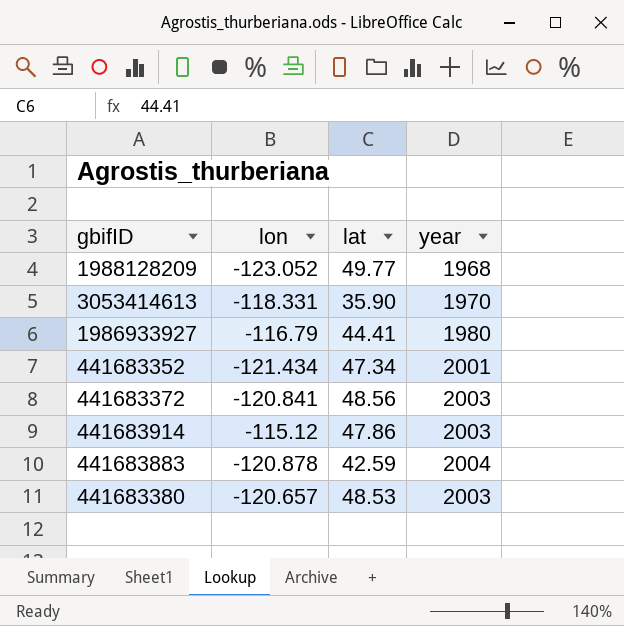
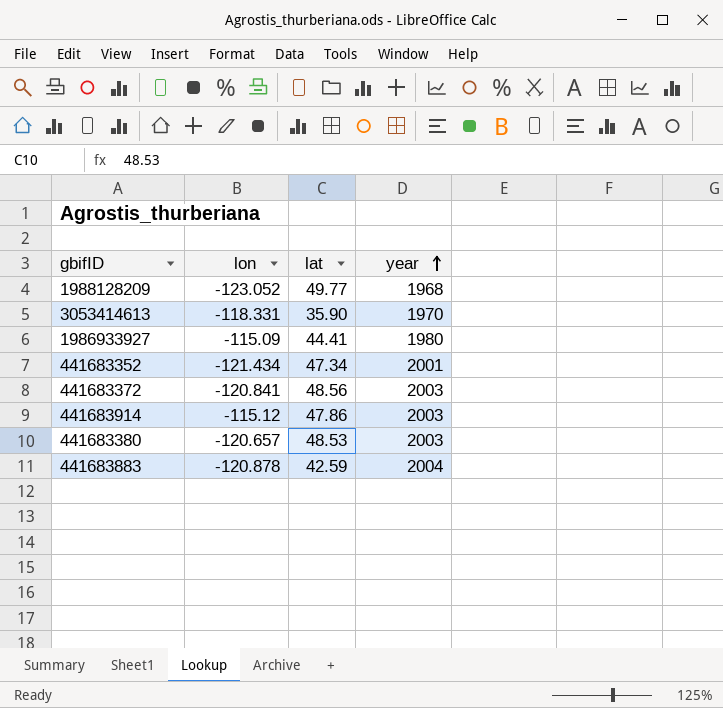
row order: none -> year ascending
1986933927 | lon: -116.79 -> -115.09

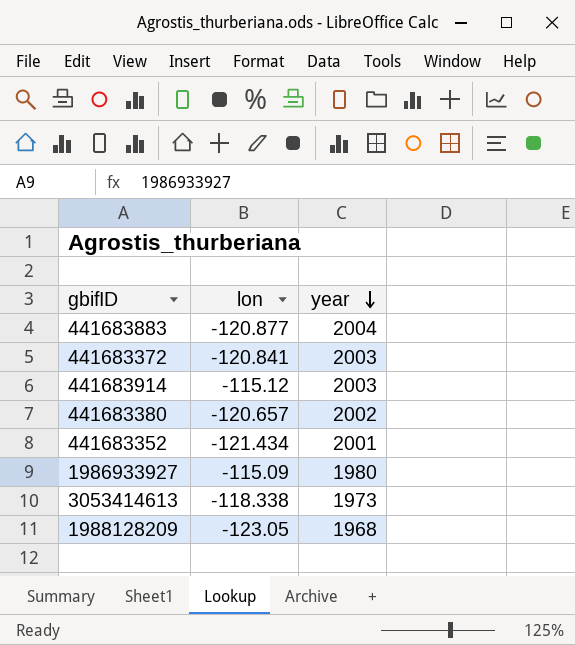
row order: year ascending -> year descending
column lat | position: 3 -> none
441683883 | lon: -120.878 -> -120.877
441683380 | year: 2003 -> 2002
3053414613 | lon: -118.331 -> -118.338
3053414613 | year: 1970 -> 1973
1988128209 | lon: -123.052 -> -123.05

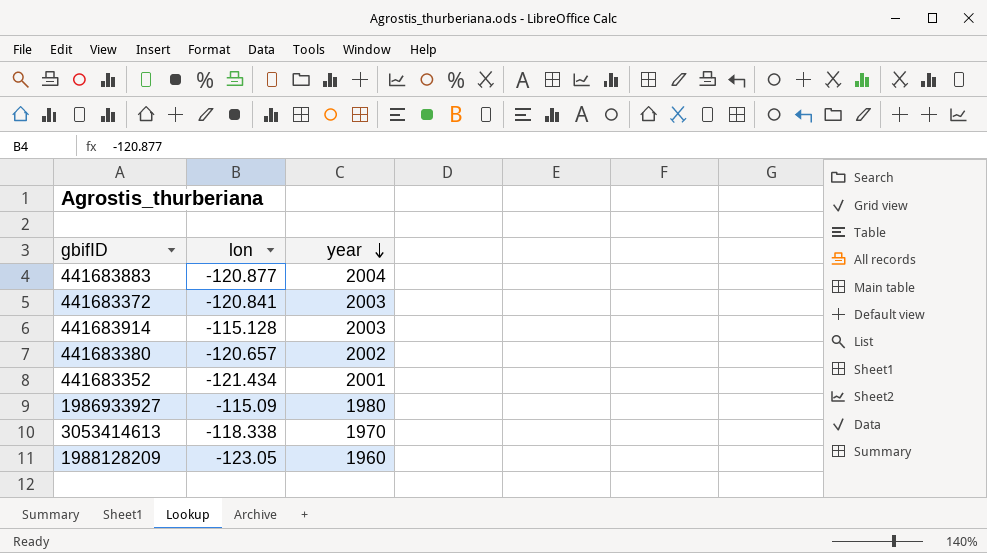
441683914 | lon: -115.12 -> -115.128
3053414613 | year: 1973 -> 1970
1988128209 | year: 1968 -> 1960

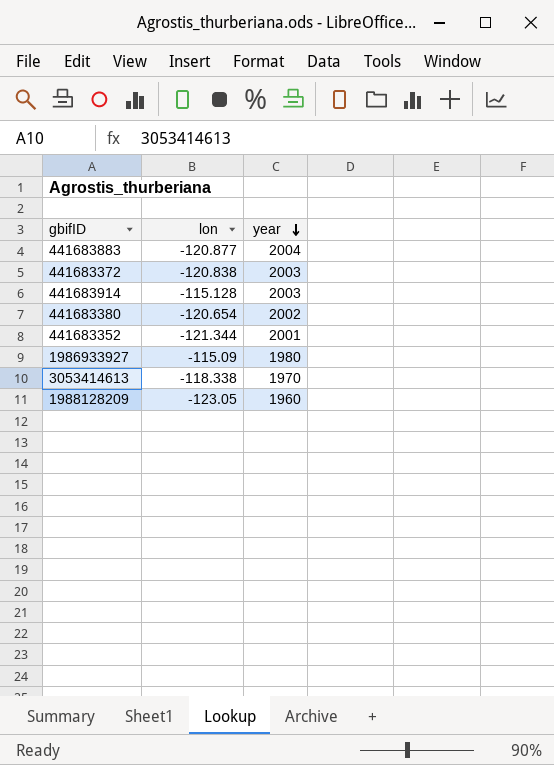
441683372 | lon: -120.841 -> -120.838
441683380 | lon: -120.657 -> -120.654
441683352 | lon: -121.434 -> -121.344

